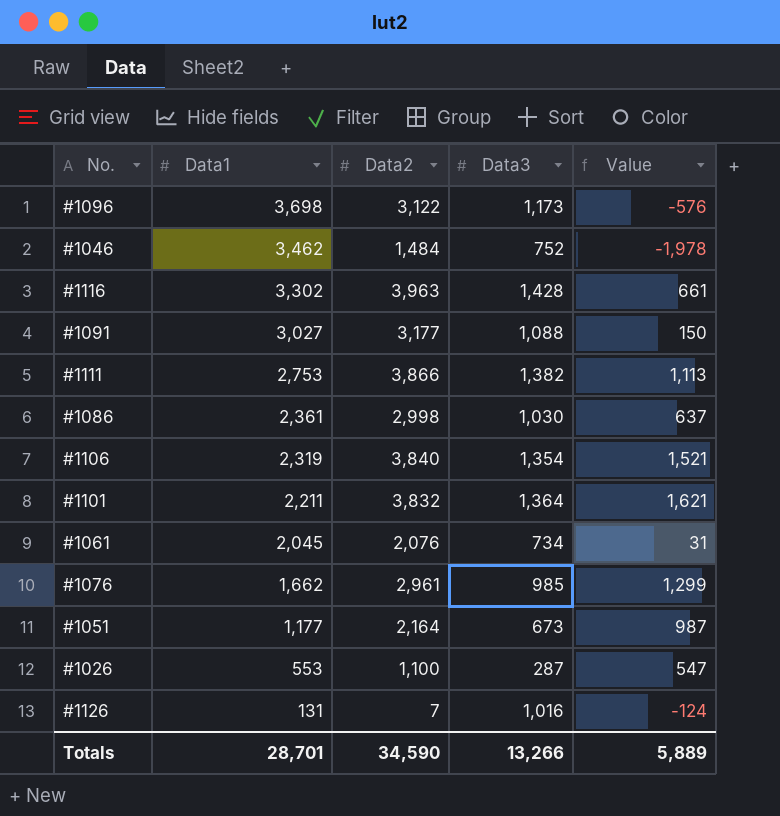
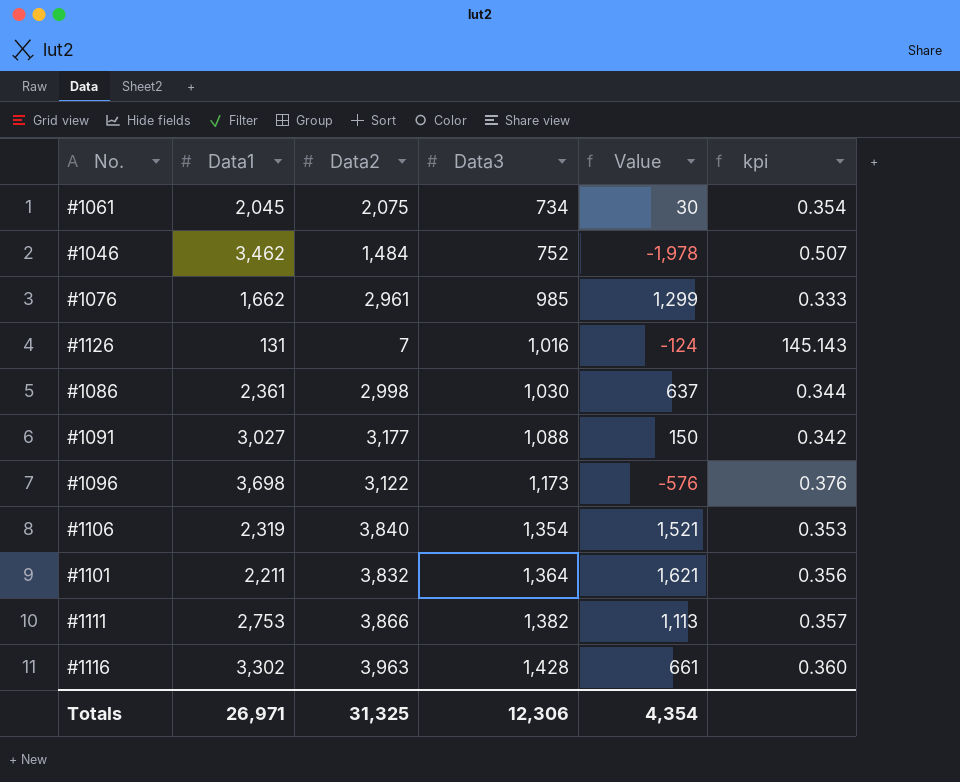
row order: Data1 descending -> Data3 ascending
column kpi | formula: none -> [Data3] / [Data2]
row #1051: 1,177 | 2,164 | 673 | 987 -> none
row #1026: 553 | 1,100 | 287 | 547 -> none
#1061 | Data2: 2,076 -> 2,075
#1061 | Value: 31 -> 30
Totals | Data1: 28,701 -> 26,971
Totals | Data2: 34,590 -> 31,325
Totals | Data3: 13,266 -> 12,306
Totals | Value: 5,889 -> 4,354

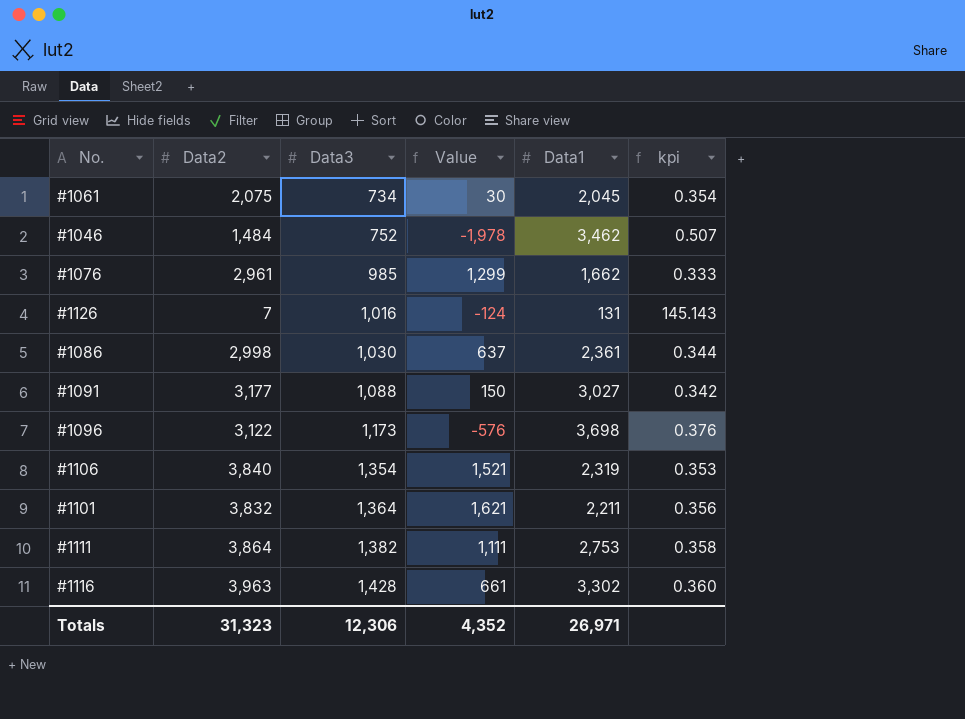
column Data1 | position: 2 -> 5
#1111 | Data2: 3,866 -> 3,864
#1111 | Value: 1,113 -> 1,111
#1111 | kpi: 0.357 -> 0.358
Totals | Data2: 31,325 -> 31,323
Totals | Value: 4,354 -> 4,352

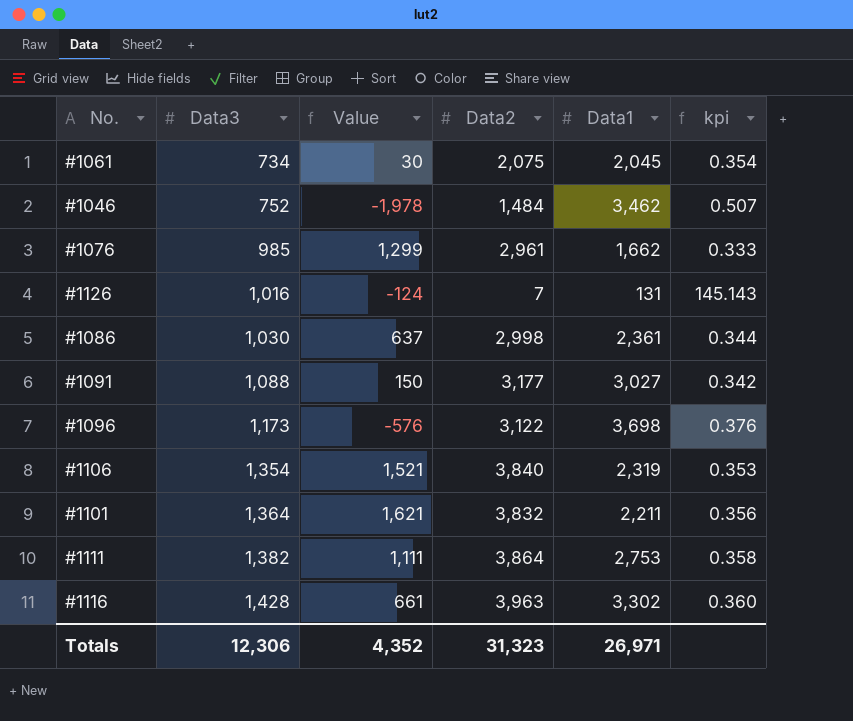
column Data2 | position: 2 -> 4

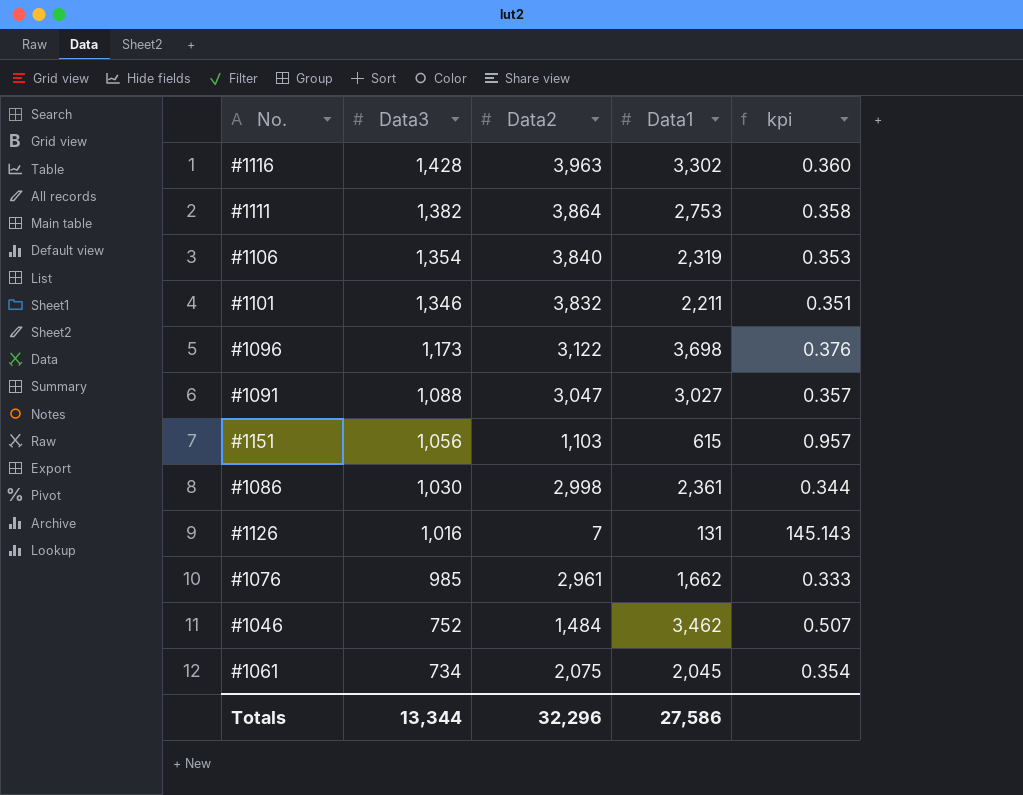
row order: Data3 ascending -> Data3 descending
column Value | formula: [Data2] - [Data1] -> none
#1101 | Data3: 1,364 -> 1,346
#1101 | kpi: 0.356 -> 0.351
#1091 | Data2: 3,177 -> 3,047
#1091 | kpi: 0.342 -> 0.357
row #1151: none -> 1,056 | 1,103 | 615 | 0.957
Totals | Data3: 12,306 -> 13,344
Totals | Data2: 31,323 -> 32,296
Totals | Data1: 26,971 -> 27,586

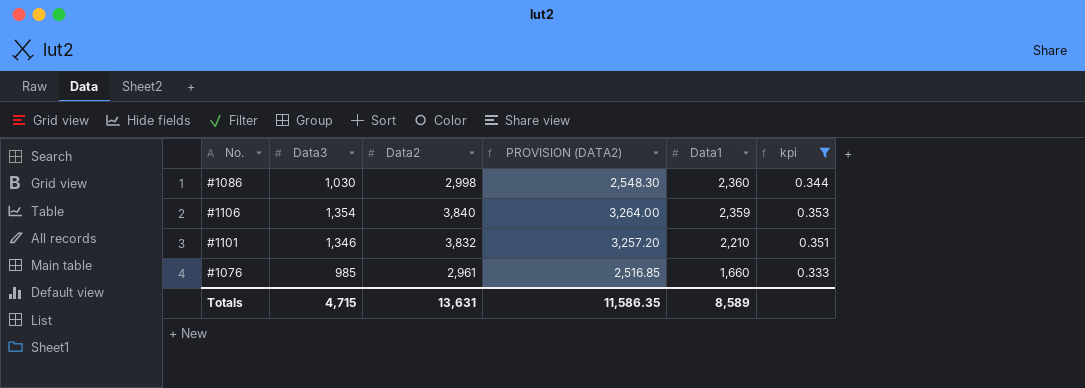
filter: none -> kpi <= 0.353
row order: Data3 descending -> Data1 descending
column PROVISION (DATA2) | formula: none -> [Data2] * 0.85
#1086 | Data1: 2,361 -> 2,360
#1106 | Data1: 2,319 -> 2,359
#1101 | Data1: 2,211 -> 2,210
#1076 | Data1: 1,662 -> 1,660
Totals | Data3: 13,344 -> 4,715
Totals | Data2: 32,296 -> 13,631
Totals | Data1: 27,586 -> 8,589

